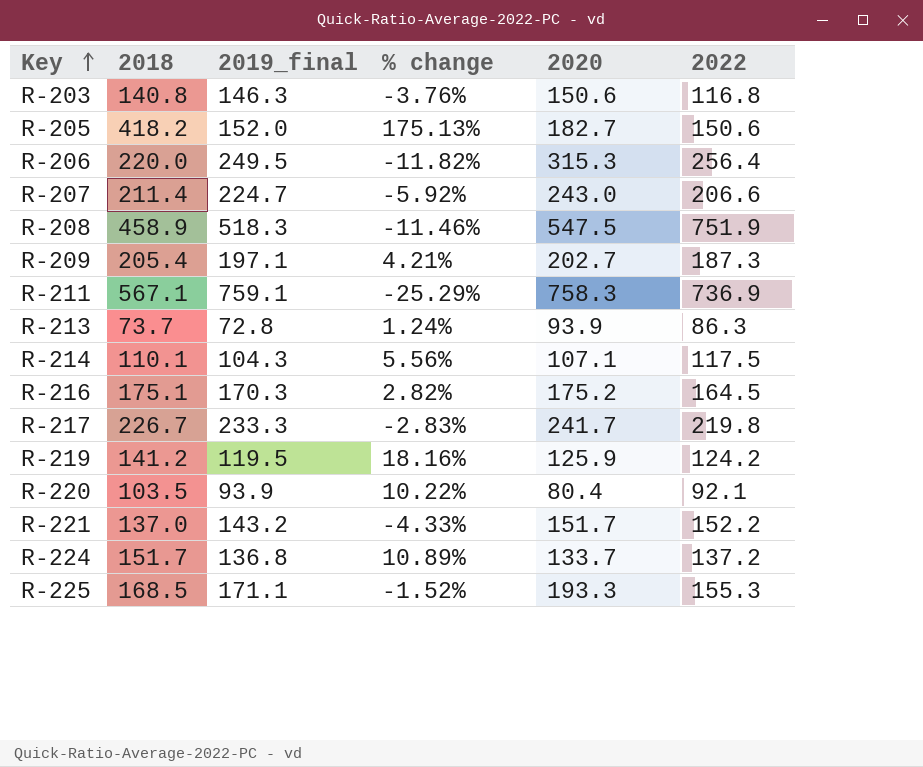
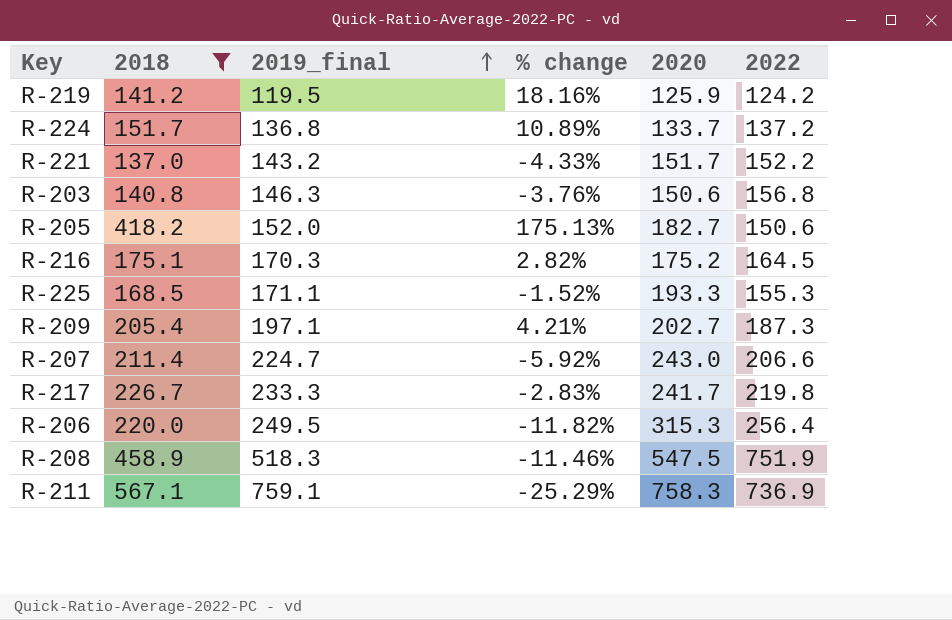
filter: none -> 2018 >= 137.0
row order: Key ascending -> 2019_final ascending
R-203 | 2022: 116.8 -> 156.8

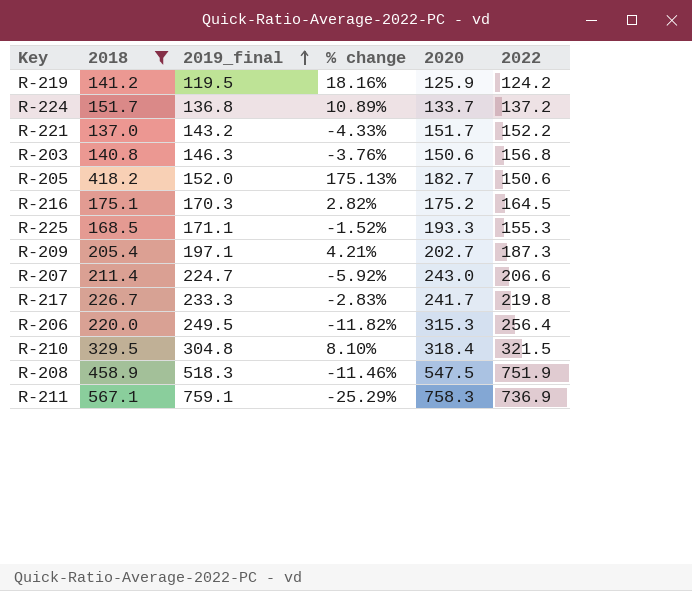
row R-210: none -> 329.5 | 304.8 | 8.10% | 318.4 | 321.5

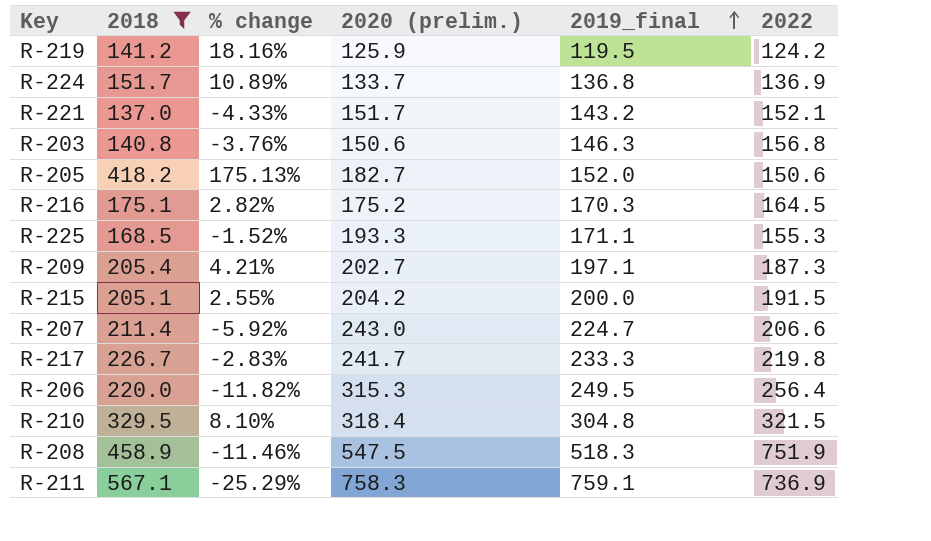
column name: 2020 -> 2020 (prelim.)
column 2019_final | position: 3 -> 5
R-224 | 2022: 137.2 -> 136.9
R-221 | 2022: 152.2 -> 152.1
row R-215: none -> 205.1 | 2.55% | 204.2 | 200.0 | 191.5

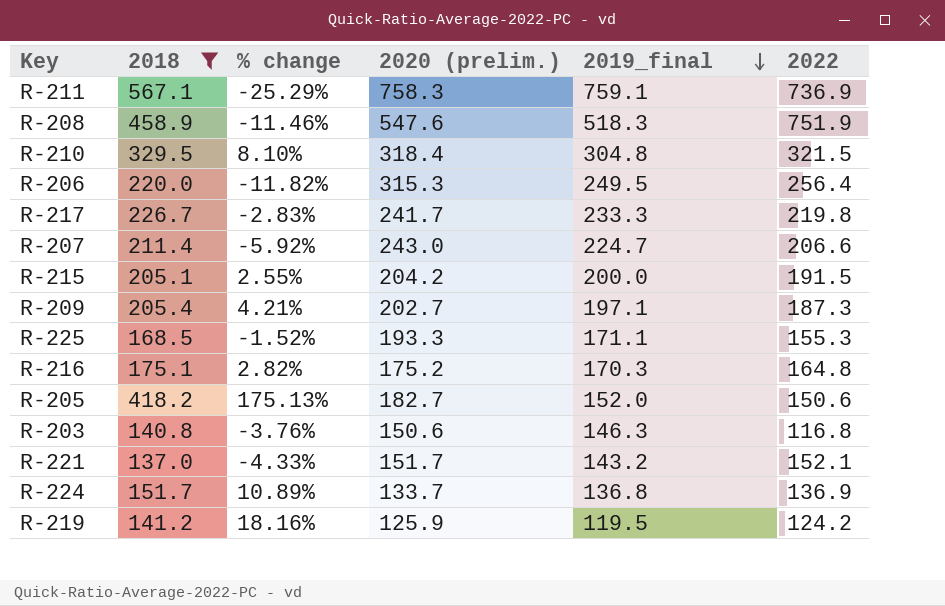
row order: 2019_final ascending -> 2019_final descending
R-208 | 2020 (prelim.): 547.5 -> 547.6
R-216 | 2022: 164.5 -> 164.8
R-203 | 2022: 156.8 -> 116.8

